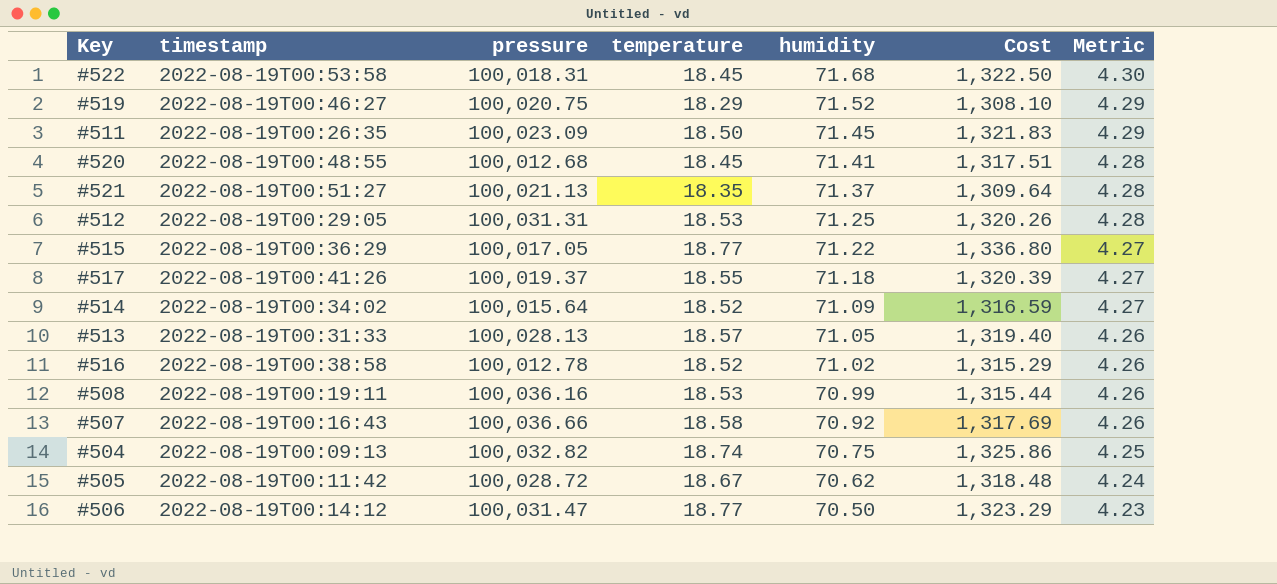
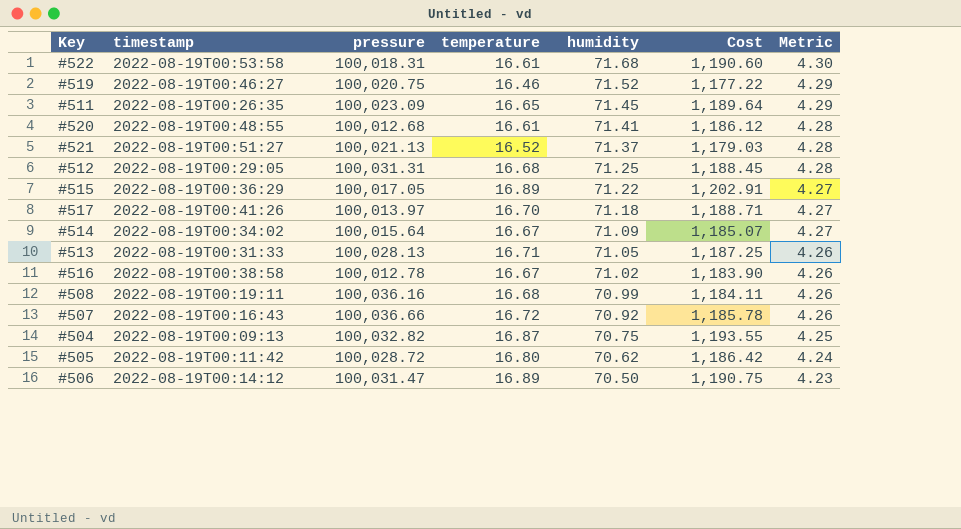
#522 | temperature: 18.45 -> 16.61
#522 | Cost: 1,322.50 -> 1,190.60
#519 | temperature: 18.29 -> 16.46
#519 | Cost: 1,308.10 -> 1,177.22
#511 | temperature: 18.50 -> 16.65
#511 | Cost: 1,321.83 -> 1,189.64
#520 | temperature: 18.45 -> 16.61
#520 | Cost: 1,317.51 -> 1,186.12
#521 | temperature: 18.35 -> 16.52
#521 | Cost: 1,309.64 -> 1,179.03
#512 | temperature: 18.53 -> 16.68
#512 | Cost: 1,320.26 -> 1,188.45
#515 | temperature: 18.77 -> 16.89
#515 | Cost: 1,336.80 -> 1,202.91
#517 | pressure: 100,019.37 -> 100,013.97
#517 | temperature: 18.55 -> 16.70
#517 | Cost: 1,320.39 -> 1,188.71
#514 | temperature: 18.52 -> 16.67
#514 | Cost: 1,316.59 -> 1,185.07
#513 | temperature: 18.57 -> 16.71
#513 | Cost: 1,319.40 -> 1,187.25
#516 | temperature: 18.52 -> 16.67
#516 | Cost: 1,315.29 -> 1,183.90
#508 | temperature: 18.53 -> 16.68
#508 | Cost: 1,315.44 -> 1,184.11
#507 | temperature: 18.58 -> 16.72
#507 | Cost: 1,317.69 -> 1,185.78
#504 | temperature: 18.74 -> 16.87
#504 | Cost: 1,325.86 -> 1,193.55
#505 | temperature: 18.67 -> 16.80
#505 | Cost: 1,318.48 -> 1,186.42
#506 | temperature: 18.77 -> 16.89
#506 | Cost: 1,323.29 -> 1,190.75

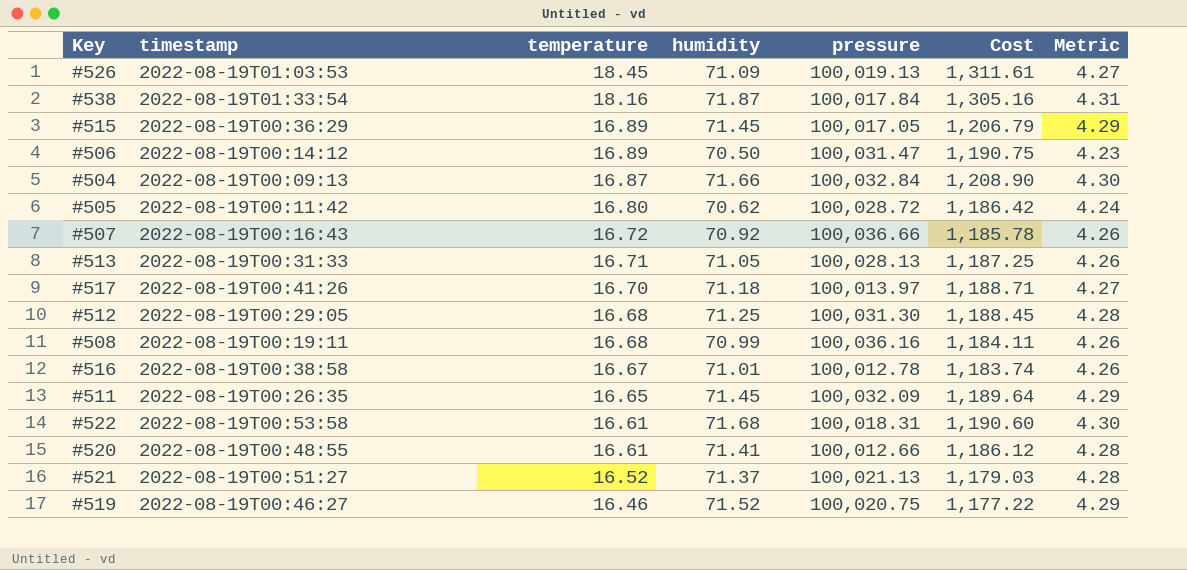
row order: humidity descending -> temperature descending
column pressure | position: 3 -> 5
row #514: 2022-08-19T00:34:02 | 100,015.64 | 16.67 | 71.09 | 1,185.07 | 4.27 -> none
row #526: none -> 2022-08-19T01:03:53 | 18.45 | 71.09 | 100,019.13 | 1,311.61 | 4.27
row #538: none -> 2022-08-19T01:33:54 | 18.16 | 71.87 | 100,017.84 | 1,305.16 | 4.31
#515 | humidity: 71.22 -> 71.45
#515 | Cost: 1,202.91 -> 1,206.79
#515 | Metric: 4.27 -> 4.29
#504 | humidity: 70.75 -> 71.66
#504 | pressure: 100,032.82 -> 100,032.84
#504 | Cost: 1,193.55 -> 1,208.90
#504 | Metric: 4.25 -> 4.30
#512 | pressure: 100,031.31 -> 100,031.30
#516 | humidity: 71.02 -> 71.01
#516 | Cost: 1,183.90 -> 1,183.74
#511 | pressure: 100,023.09 -> 100,032.09
#520 | pressure: 100,012.68 -> 100,012.66

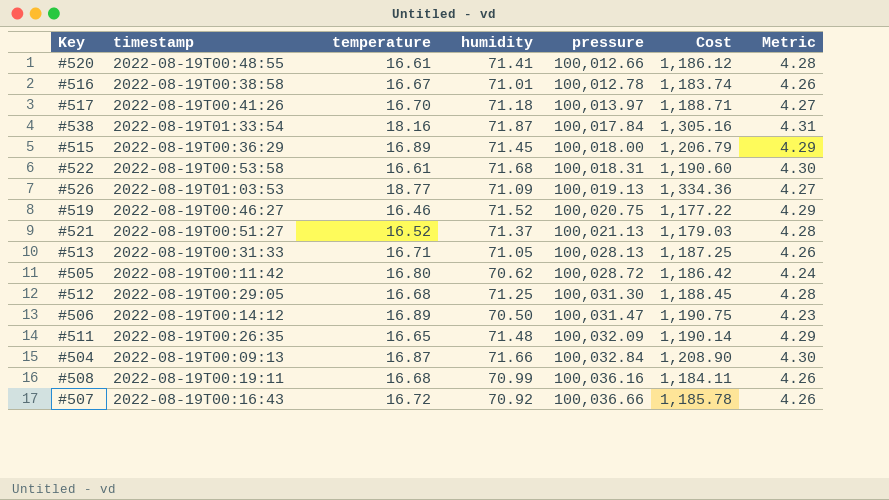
row order: temperature descending -> pressure ascending
#515 | pressure: 100,017.05 -> 100,018.00
#526 | temperature: 18.45 -> 18.77
#526 | Cost: 1,311.61 -> 1,334.36
#511 | humidity: 71.45 -> 71.48
#511 | Cost: 1,189.64 -> 1,190.14

